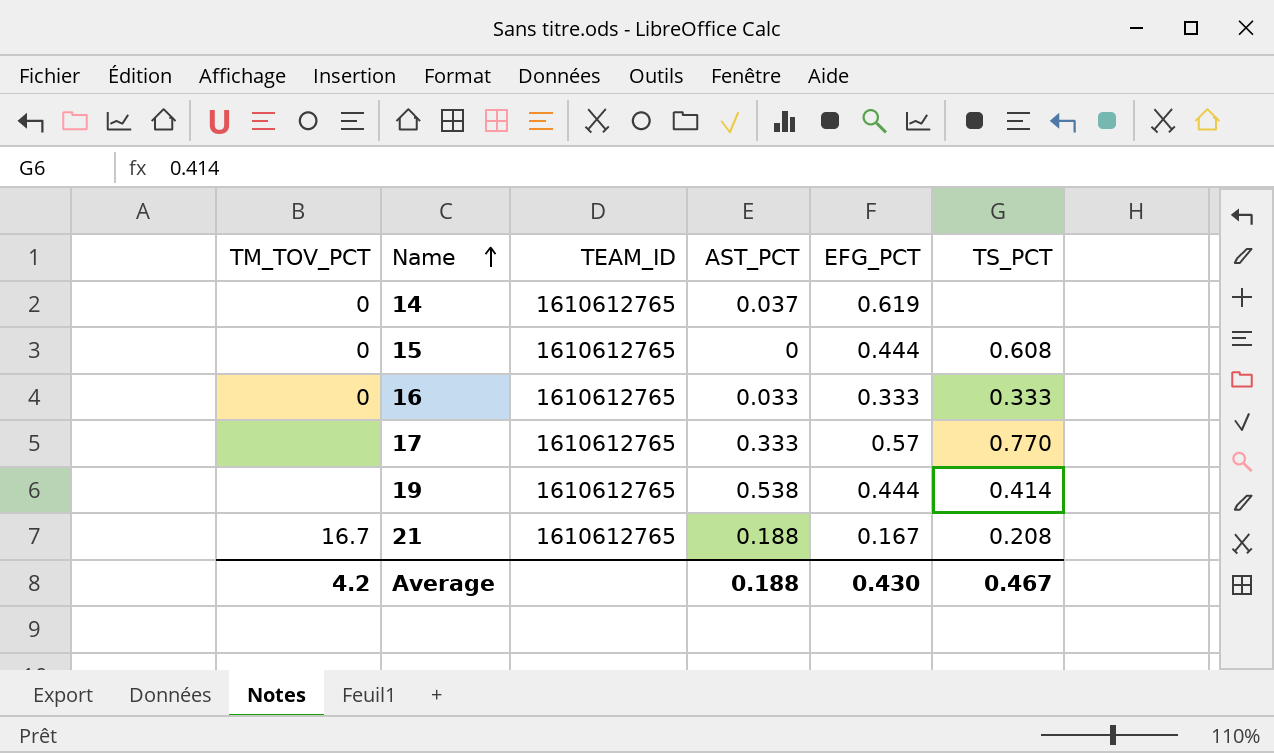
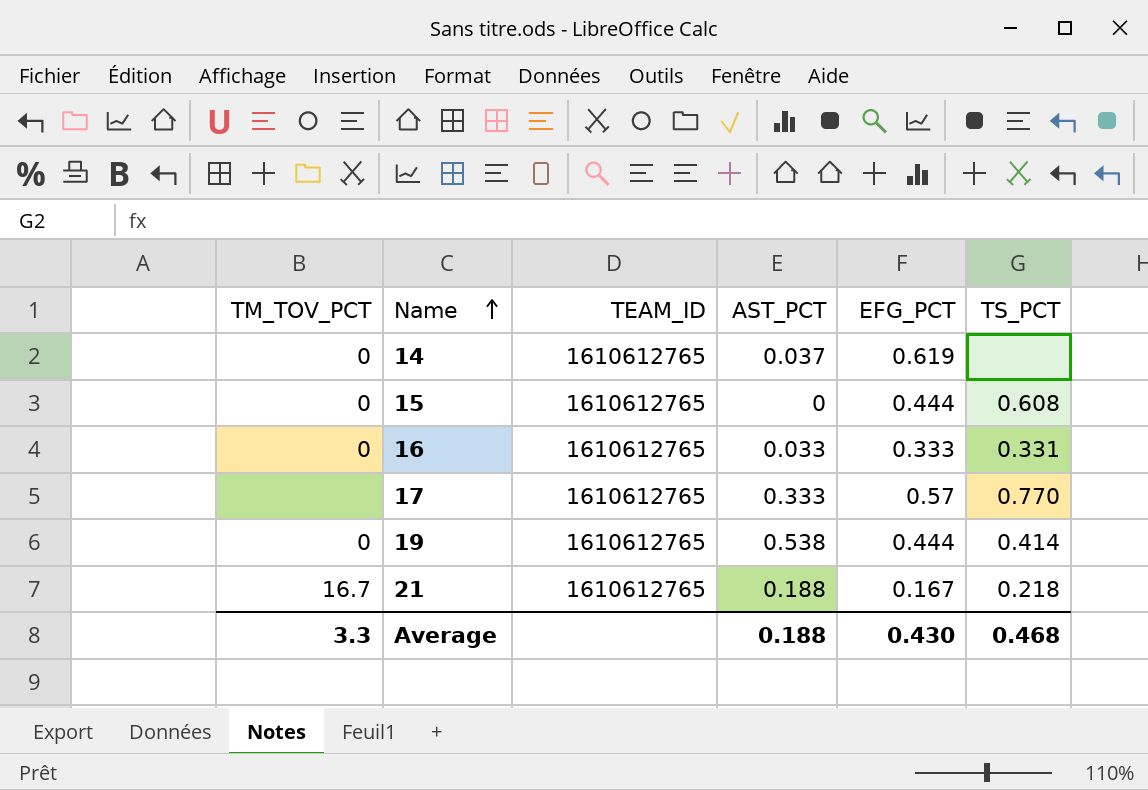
16 | TS_PCT: 0.333 -> 0.331
19 | TM_TOV_PCT: none -> 0
21 | TS_PCT: 0.208 -> 0.218
Average | TM_TOV_PCT: 4.2 -> 3.3
Average | TS_PCT: 0.467 -> 0.468

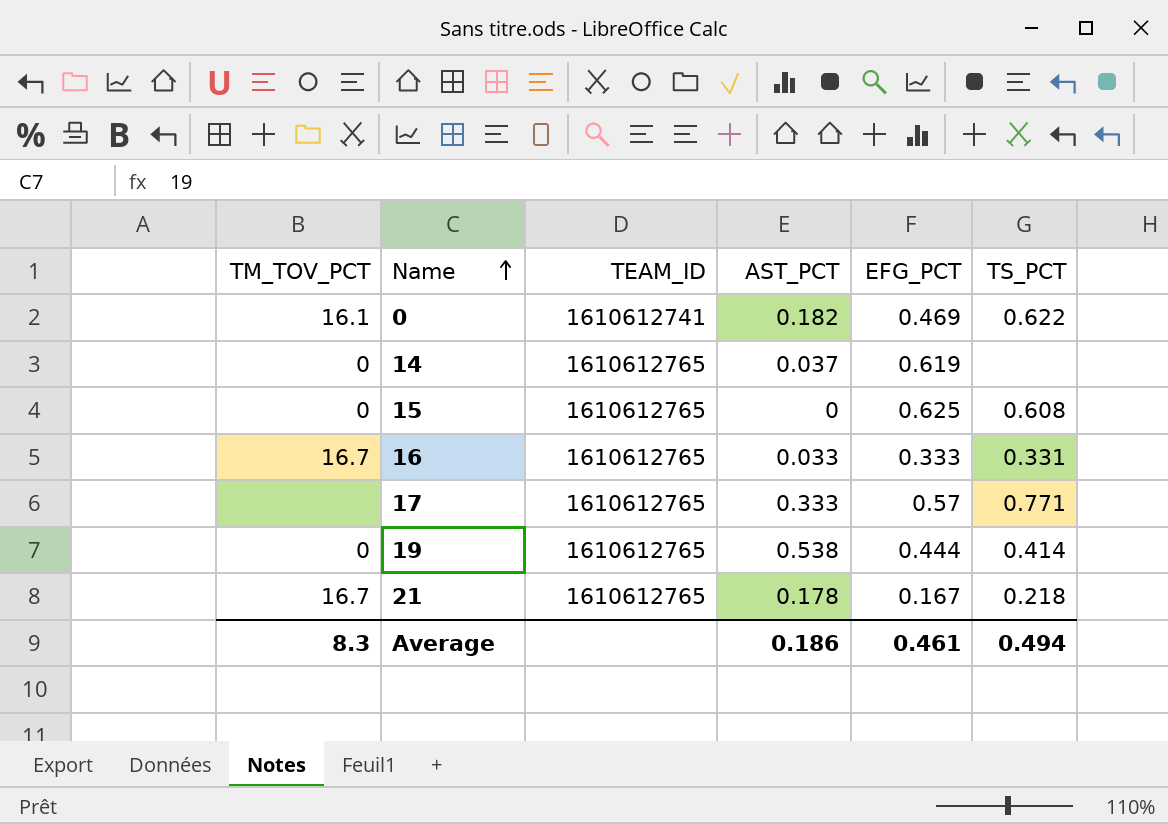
row 0: none -> 16.1 | 1610612741 | 0.182 | 0.469 | 0.622
15 | EFG_PCT: 0.444 -> 0.625
16 | TM_TOV_PCT: 0 -> 16.7
17 | TS_PCT: 0.770 -> 0.771
21 | AST_PCT: 0.188 -> 0.178
Average | TM_TOV_PCT: 3.3 -> 8.3
Average | AST_PCT: 0.188 -> 0.186
Average | EFG_PCT: 0.430 -> 0.461
Average | TS_PCT: 0.468 -> 0.494

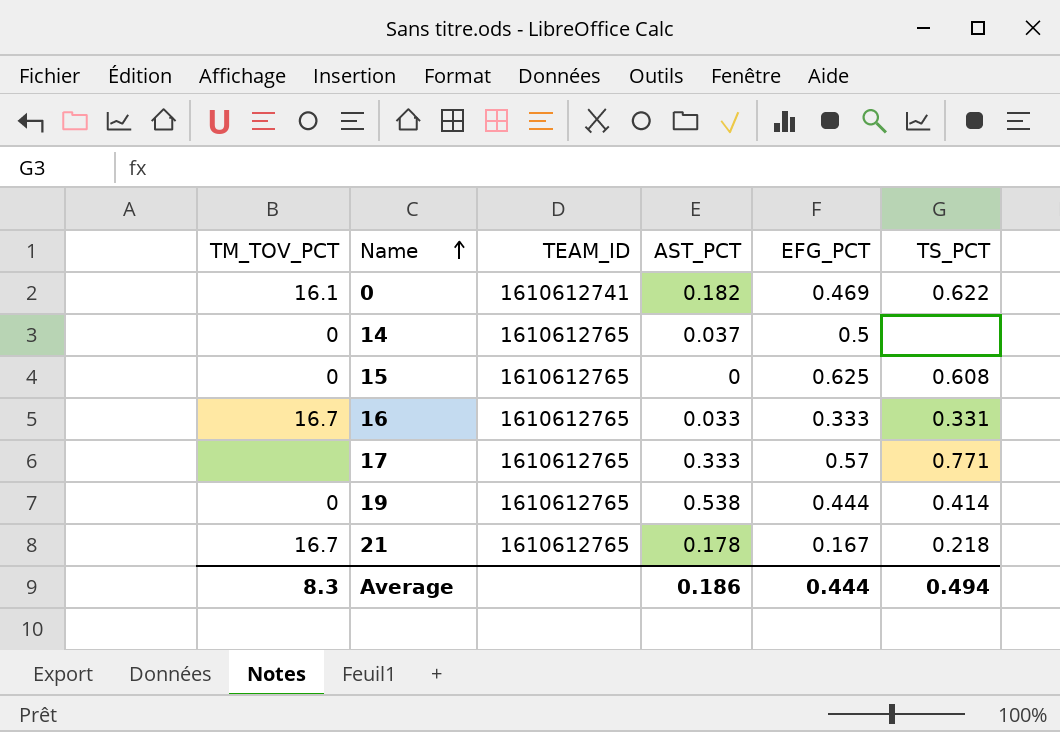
14 | EFG_PCT: 0.619 -> 0.5
Average | EFG_PCT: 0.461 -> 0.444

